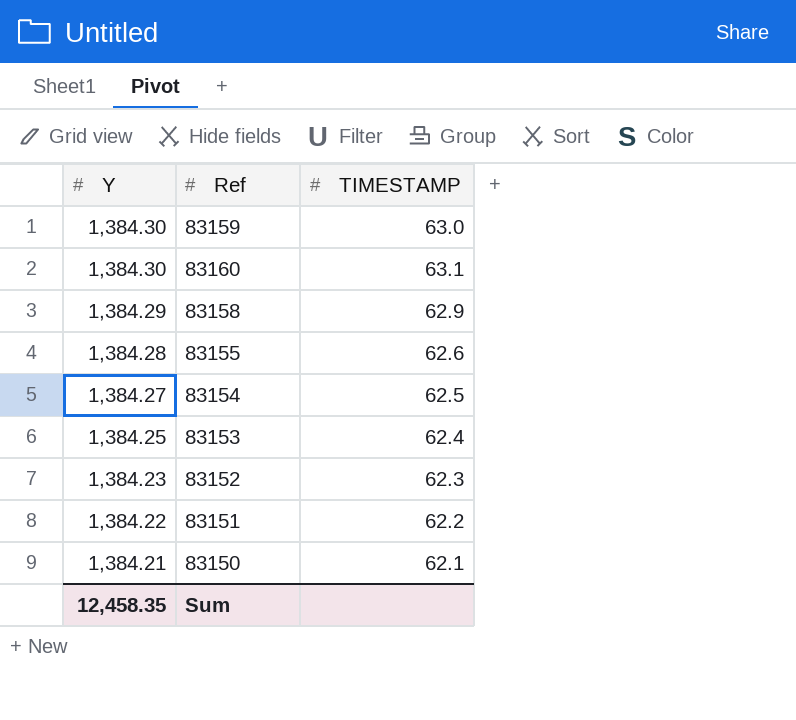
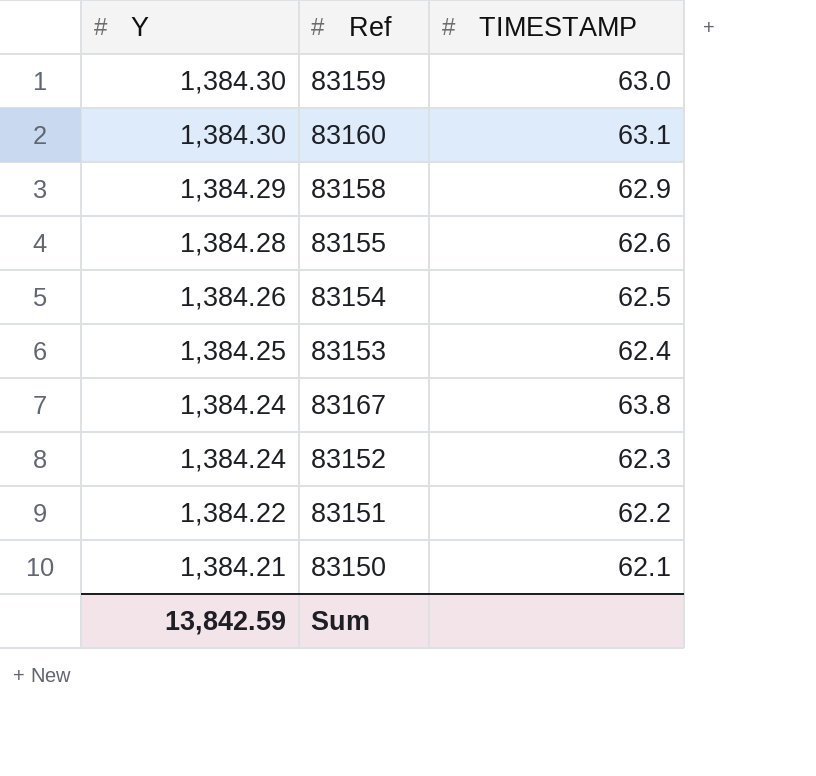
83154 | Y: 1,384.27 -> 1,384.26
row 83167: none -> 1,384.24 | 63.8
83152 | Y: 1,384.23 -> 1,384.24
Sum | Y: 12,458.35 -> 13,842.59

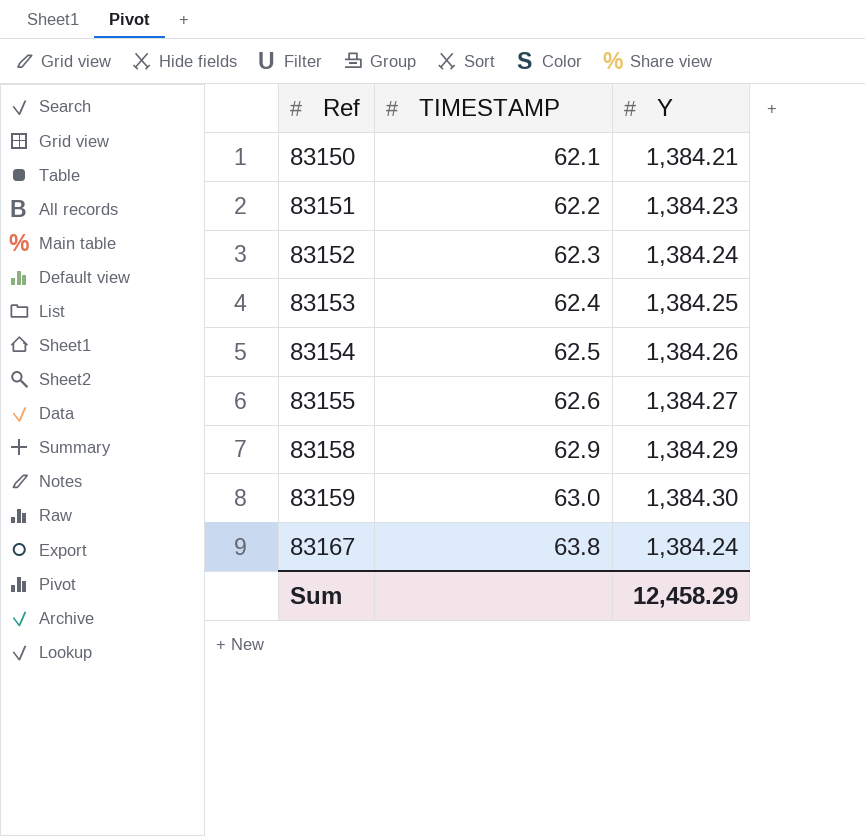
row order: Y descending -> Ref ascending
column Y | position: 1 -> 3
row 83160: 1,384.30 | 63.1 -> none
83151 | Y: 1,384.22 -> 1,384.23
83155 | Y: 1,384.28 -> 1,384.27
Sum | Y: 13,842.59 -> 12,458.29

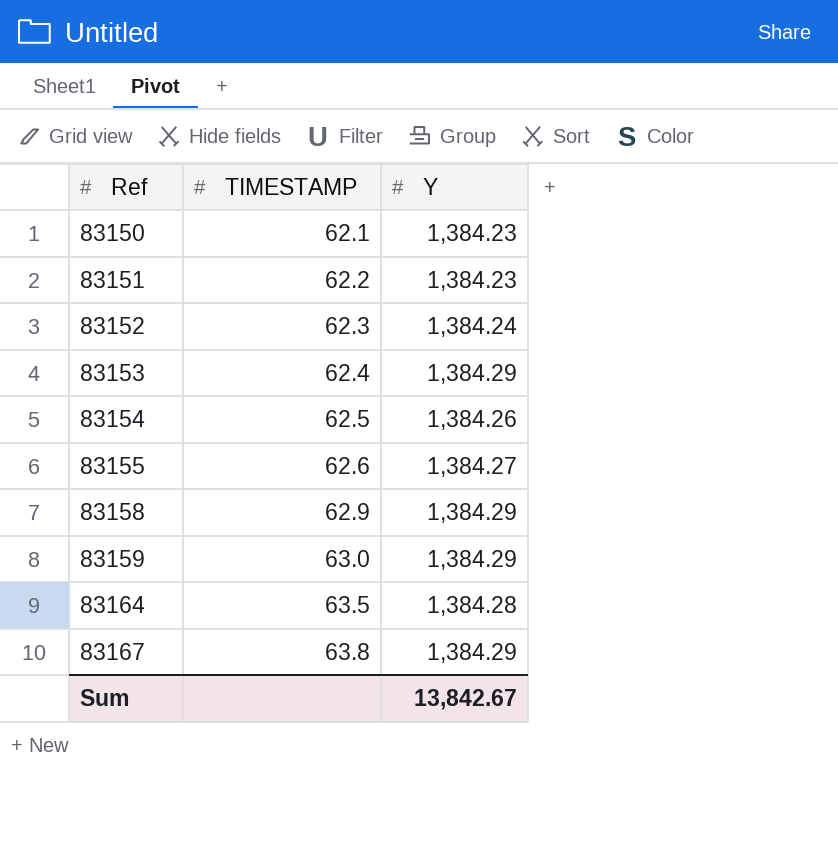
83150 | Y: 1,384.21 -> 1,384.23
83153 | Y: 1,384.25 -> 1,384.29
83159 | Y: 1,384.30 -> 1,384.29
row 83164: none -> 63.5 | 1,384.28
83167 | Y: 1,384.24 -> 1,384.29
Sum | Y: 12,458.29 -> 13,842.67

